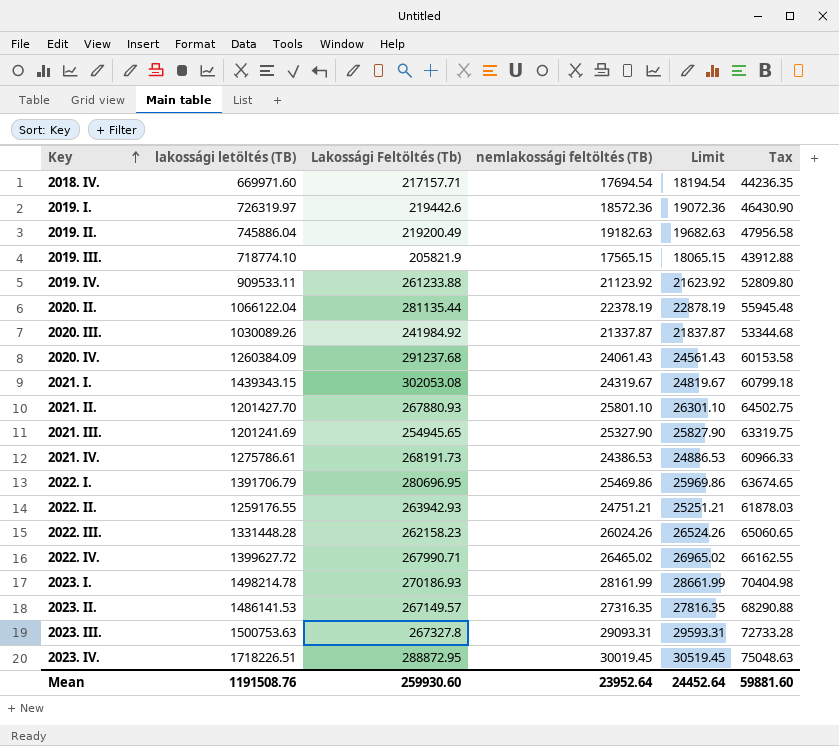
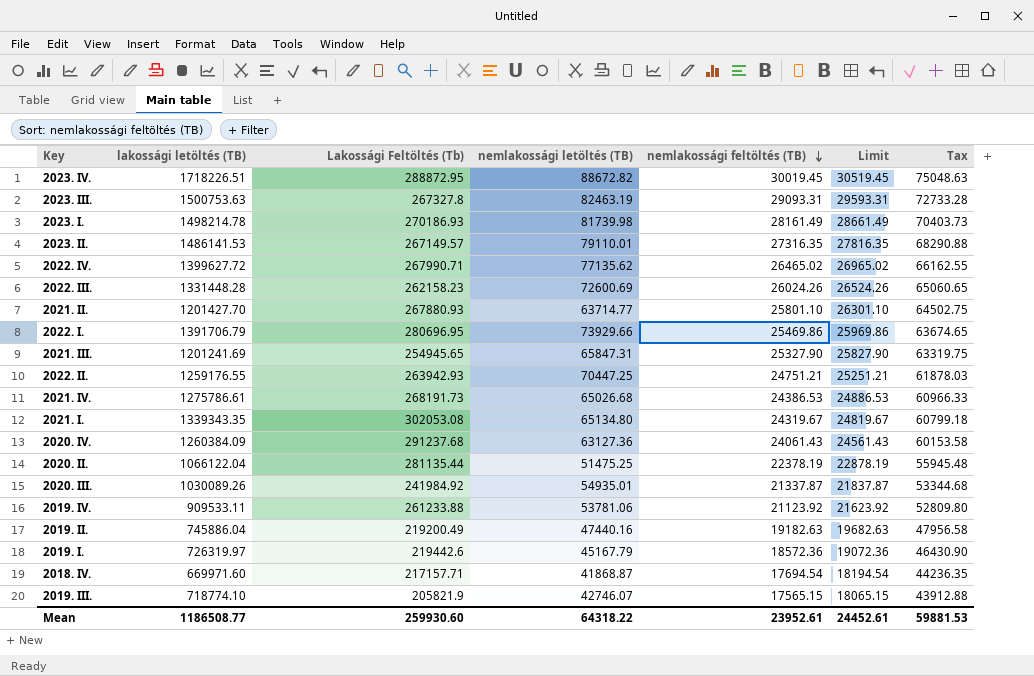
row order: Key ascending -> nemlakossági feltöltés (TB) descending
column nemlakossági letöltés (TB) | position: none -> 4
2023. I. | nemlakossági feltöltés (TB): 28161.99 -> 28161.49
2023. I. | Limit: 28661.99 -> 28661.49
2023. I. | Tax: 70404.98 -> 70403.73
2021. I. | lakossági letöltés (TB): 1439343.15 -> 1339343.35
Mean | lakossági letöltés (TB): 1191508.76 -> 1186508.77
Mean | nemlakossági feltöltés (TB): 23952.64 -> 23952.61
Mean | Limit: 24452.64 -> 24452.61
Mean | Tax: 59881.60 -> 59881.53

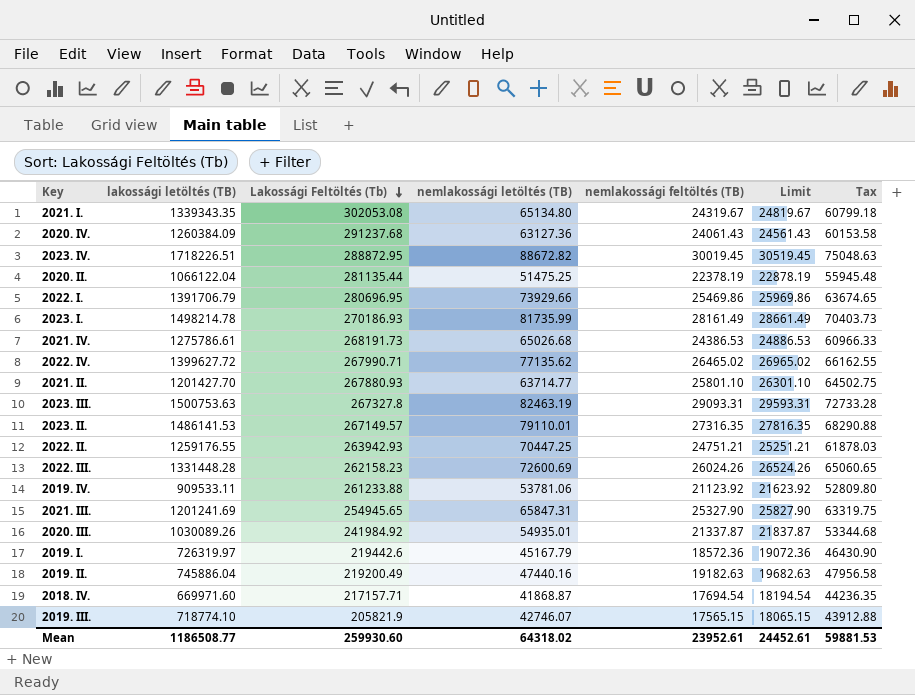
row order: nemlakossági feltöltés (TB) descending -> Lakossági Feltöltés (Tb) descending
2023. I. | nemlakossági letöltés (TB): 81739.98 -> 81735.99
Mean | nemlakossági letöltés (TB): 64318.22 -> 64318.02

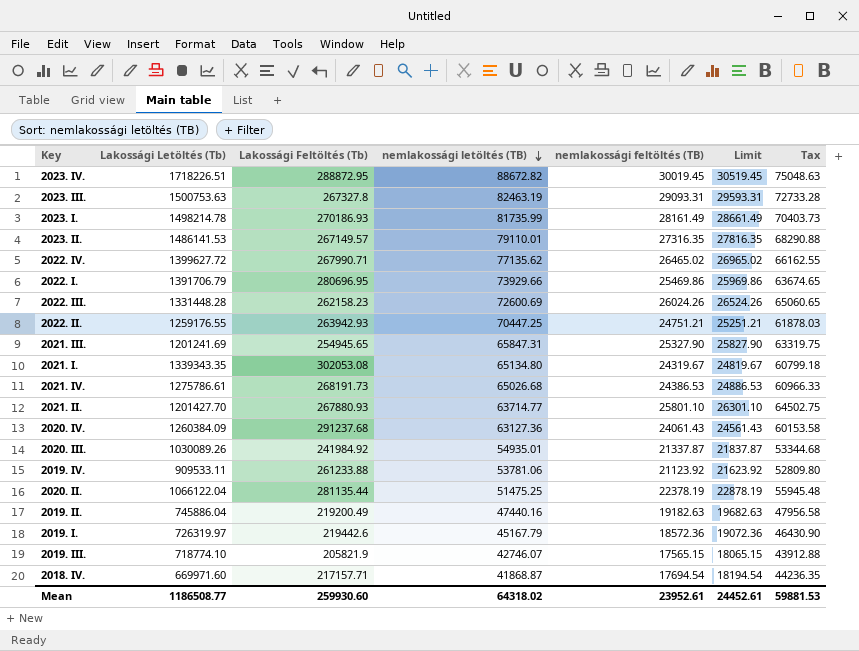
row order: Lakossági Feltöltés (Tb) descending -> nemlakossági letöltés (TB) descending
column name: lakossági letöltés (TB) -> Lakossági Letöltés (Tb)

